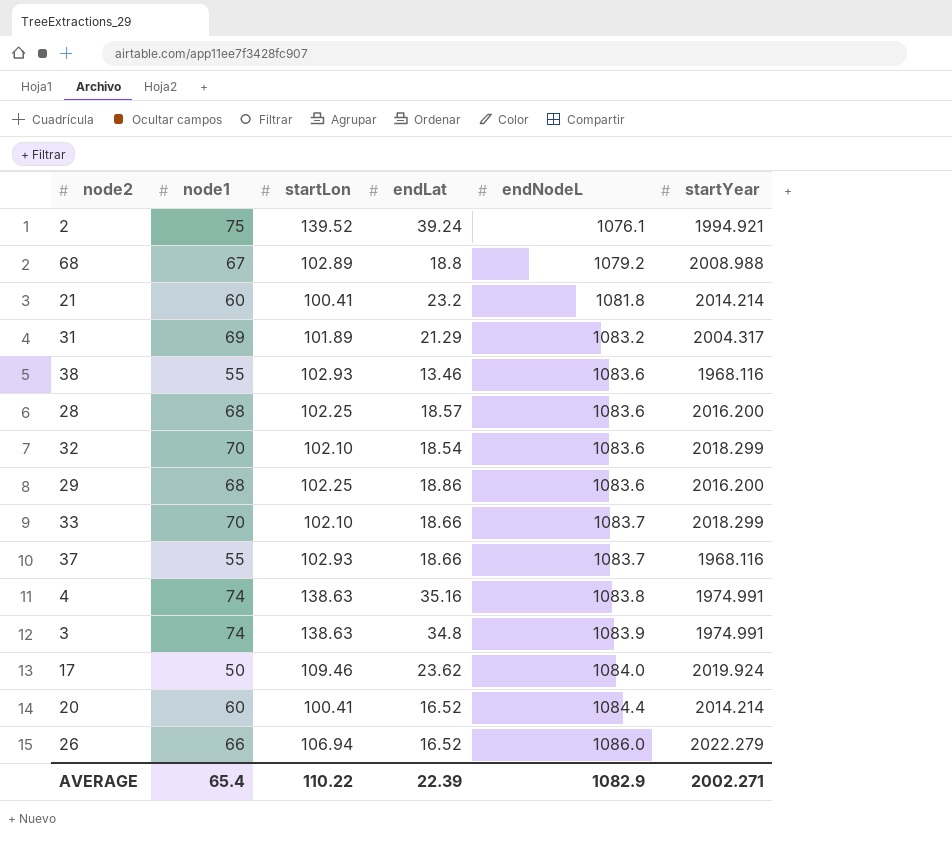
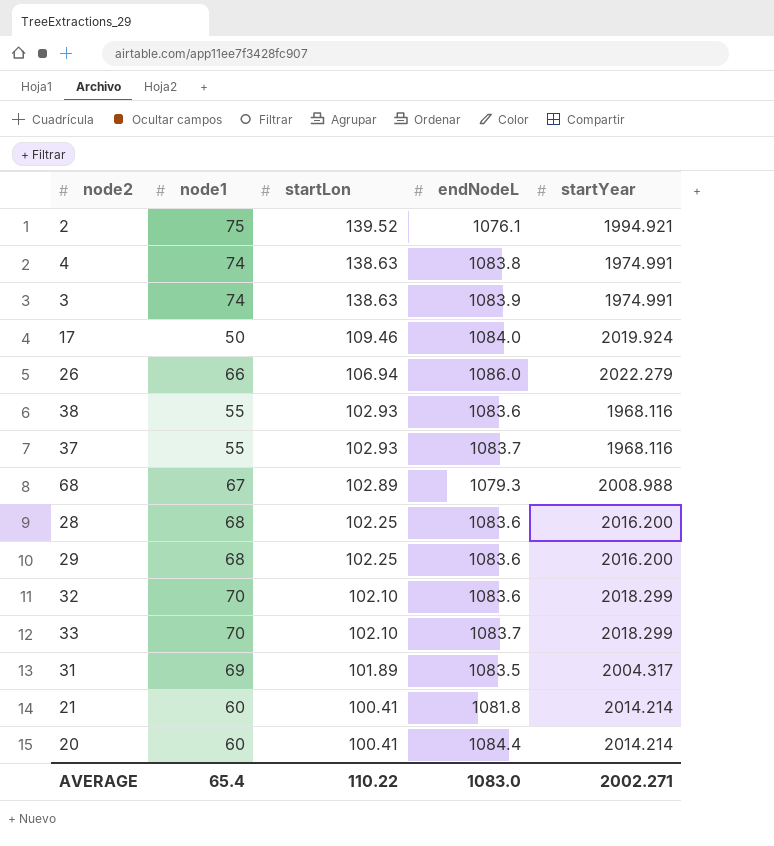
row order: endNodeL ascending -> startLon descending
column endLat | position: 4 -> none
68 | endNodeL: 1079.2 -> 1079.3
31 | endNodeL: 1083.2 -> 1083.5
AVERAGE | endNodeL: 1082.9 -> 1083.0

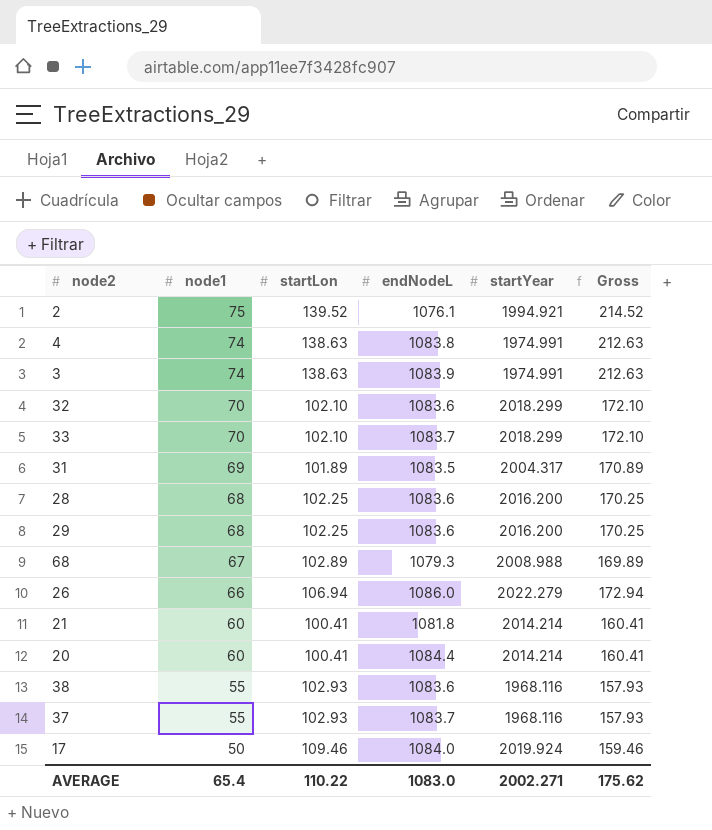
row order: startLon descending -> node1 descending
column Gross | formula: none -> [node1] + [startLon]

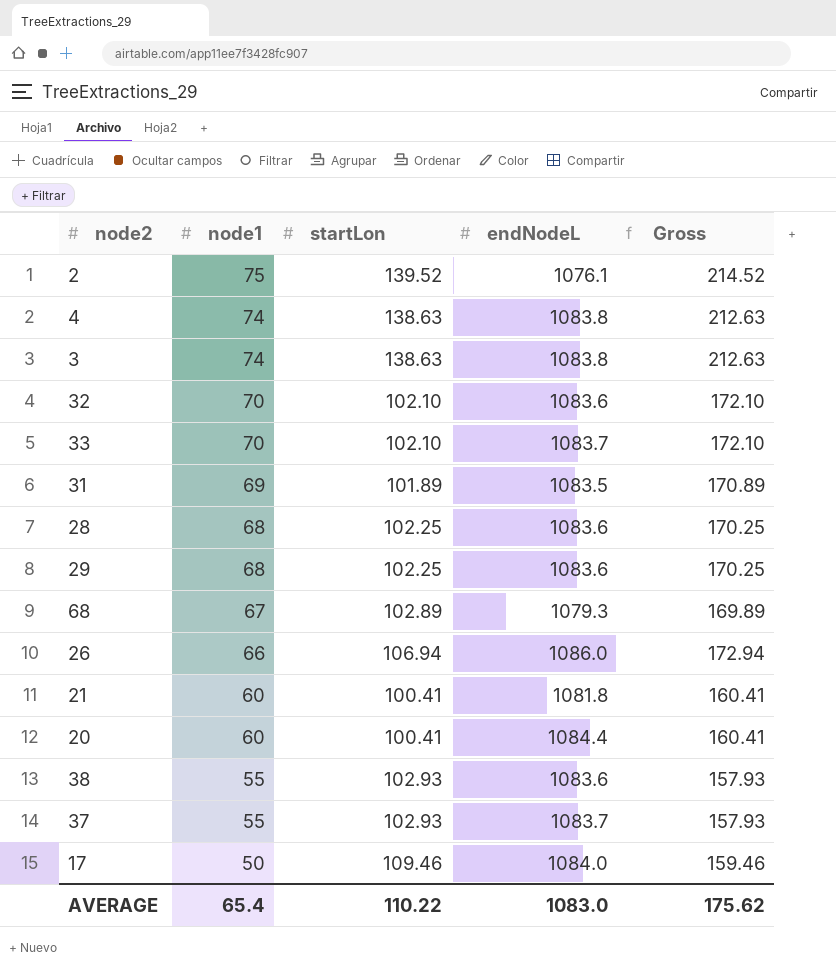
column startYear | position: 5 -> none
3 | endNodeL: 1083.9 -> 1083.8

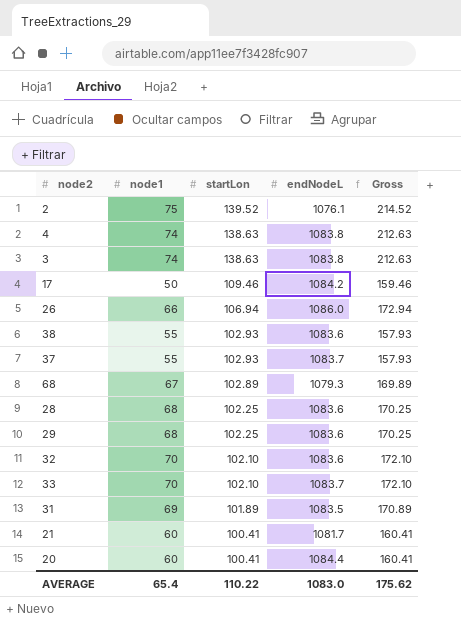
row order: node1 descending -> startLon descending
17 | endNodeL: 1084.0 -> 1084.2
21 | endNodeL: 1081.8 -> 1081.7

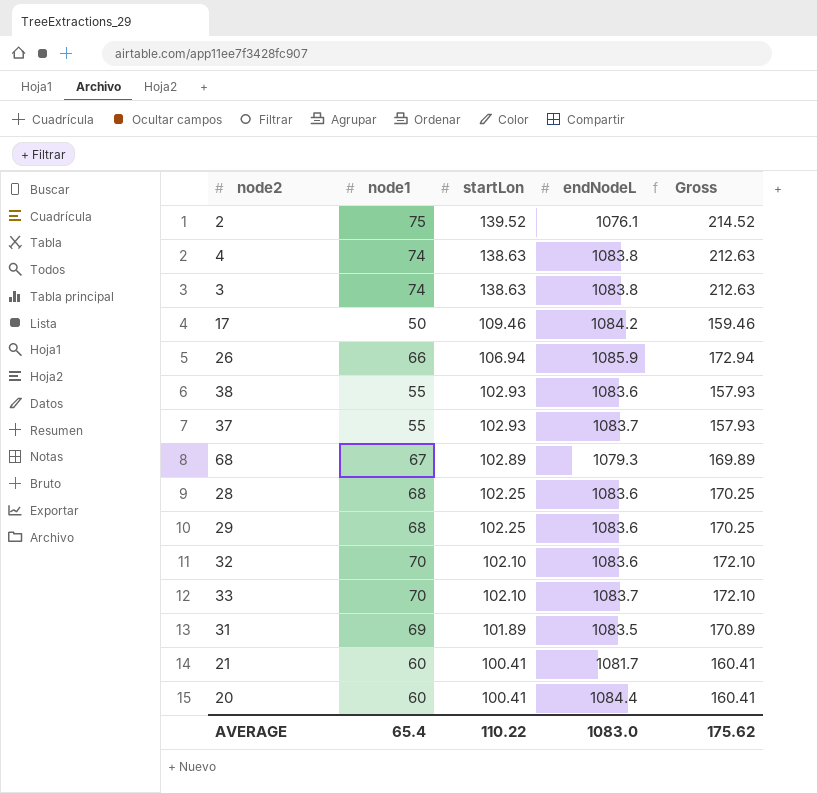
26 | endNodeL: 1086.0 -> 1085.9

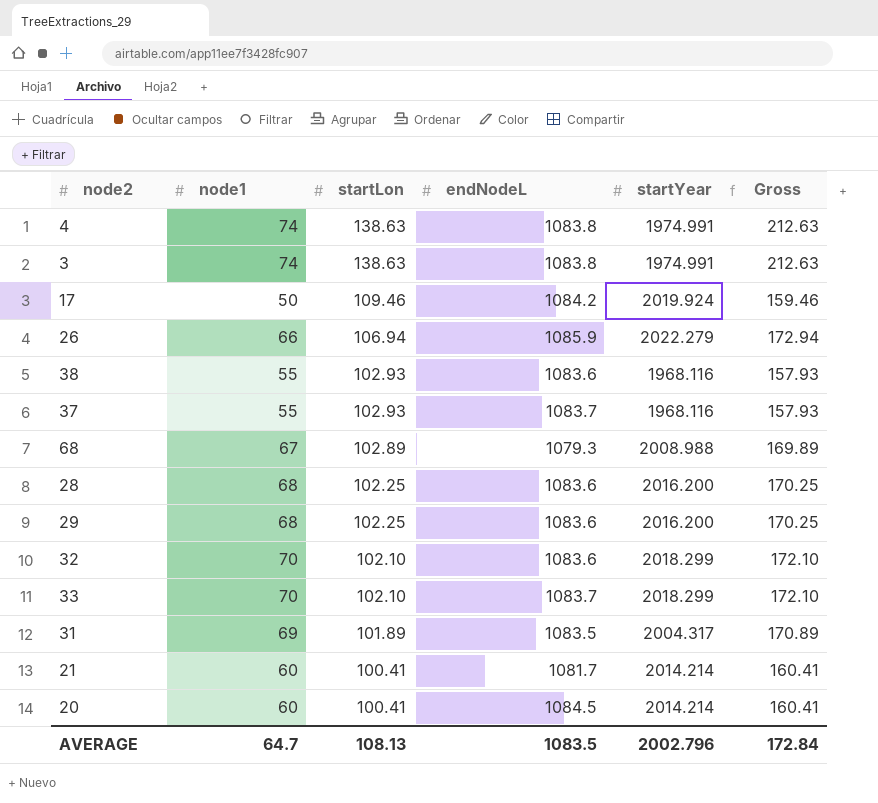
column startYear | position: none -> 5
row 2: 75 | 139.52 | 1076.1 | 214.52 -> none
20 | endNodeL: 1084.4 -> 1084.5
AVERAGE | node1: 65.4 -> 64.7
AVERAGE | startLon: 110.22 -> 108.13
AVERAGE | endNodeL: 1083.0 -> 1083.5
AVERAGE | Gross: 175.62 -> 172.84

